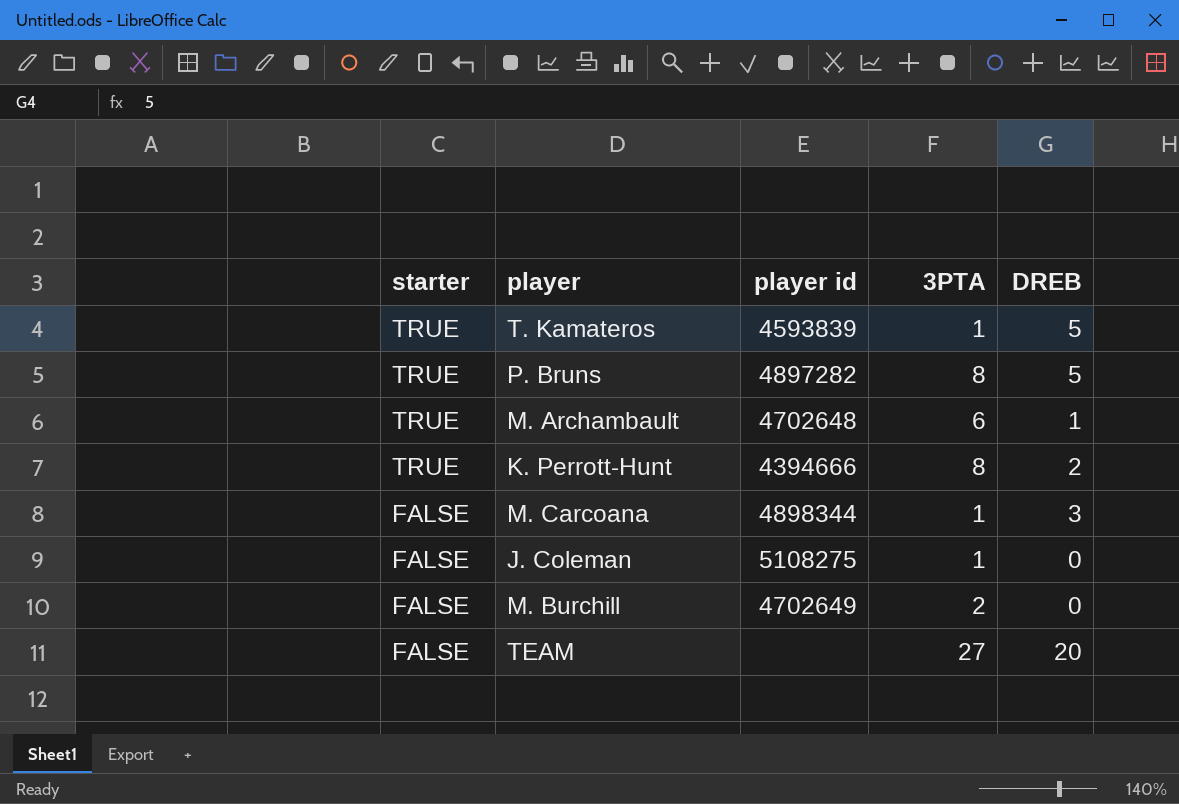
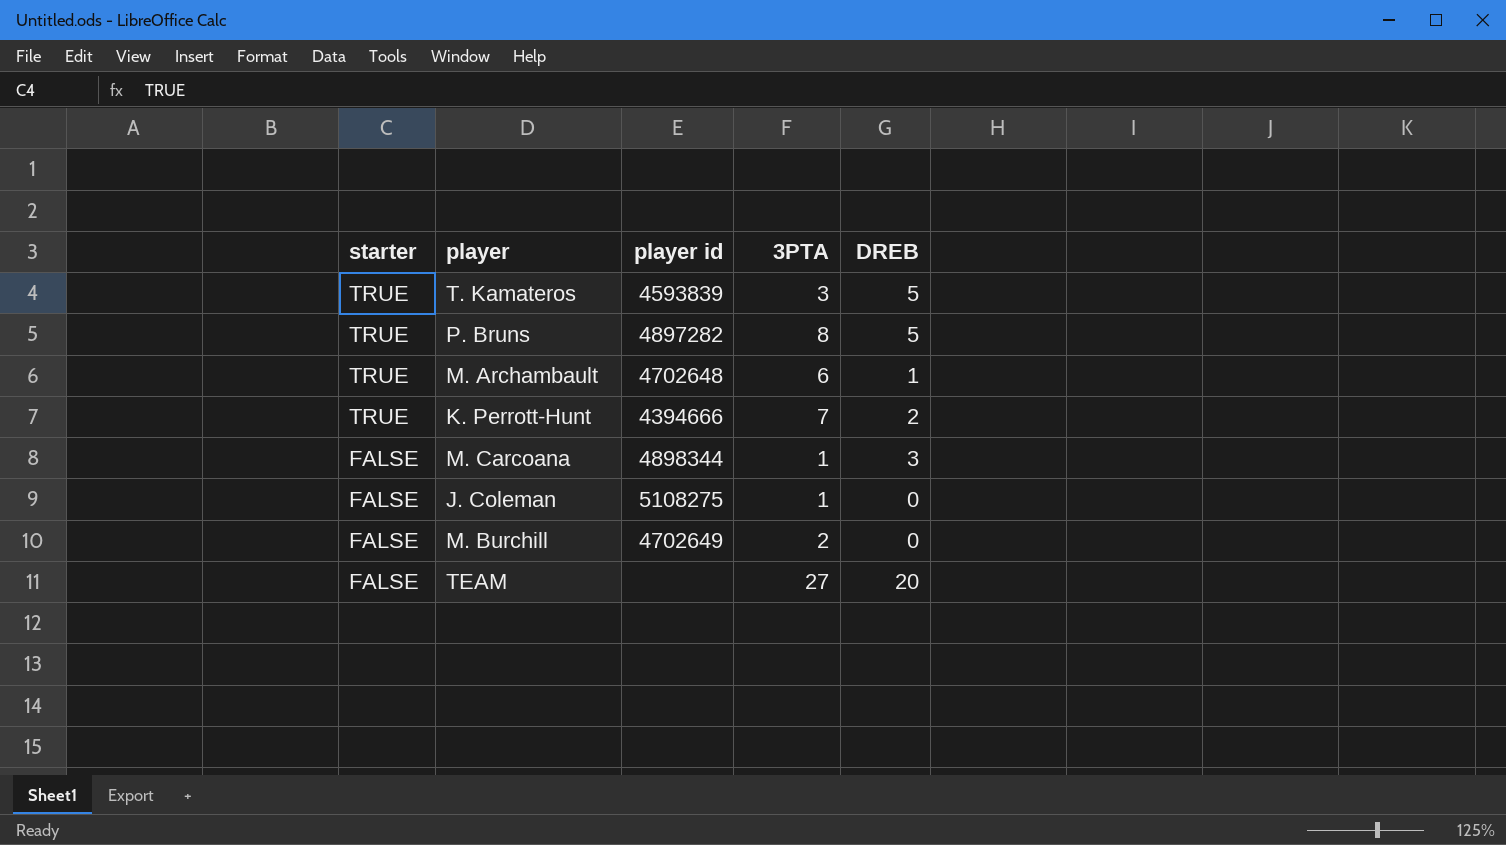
T. Kamateros | 3PTA: 1 -> 3
K. Perrott-Hunt | 3PTA: 8 -> 7

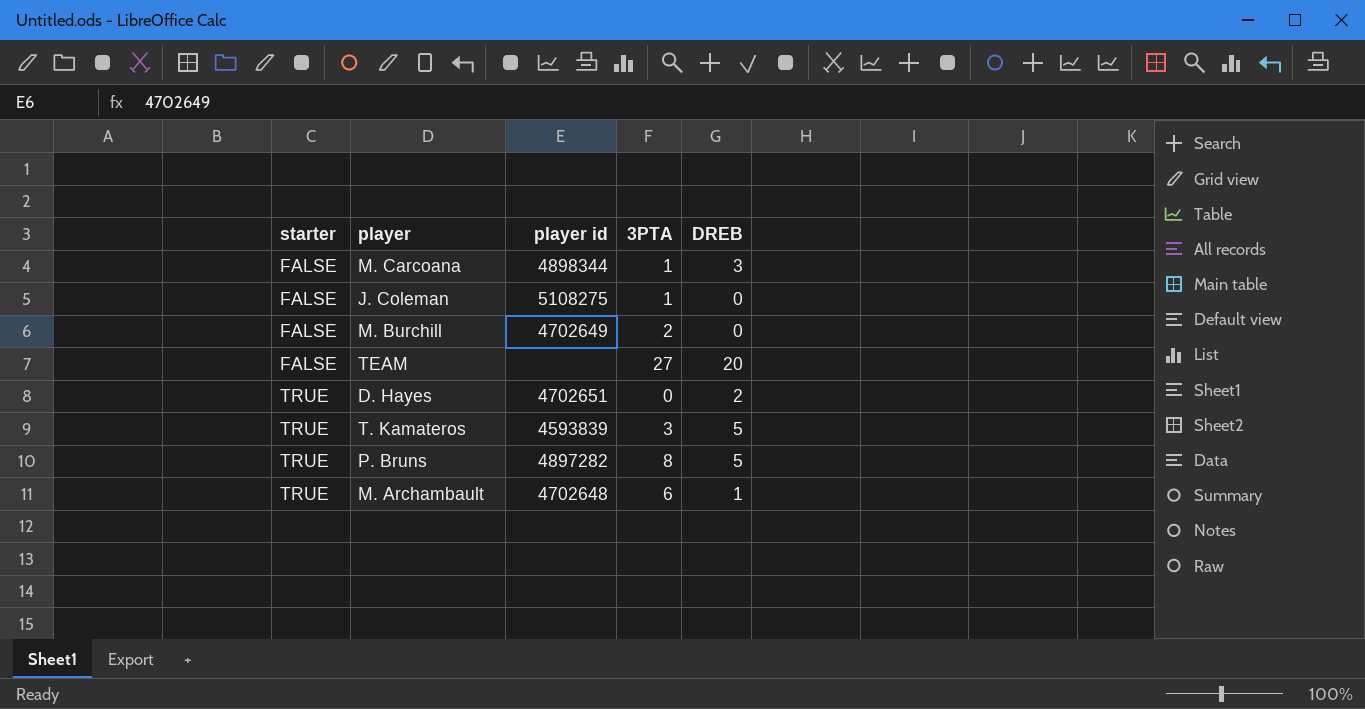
row order: starter descending -> starter ascending
row K. Perrott-Hunt: TRUE | 4394666 | 7 | 2 -> none
row D. Hayes: none -> TRUE | 4702651 | 0 | 2

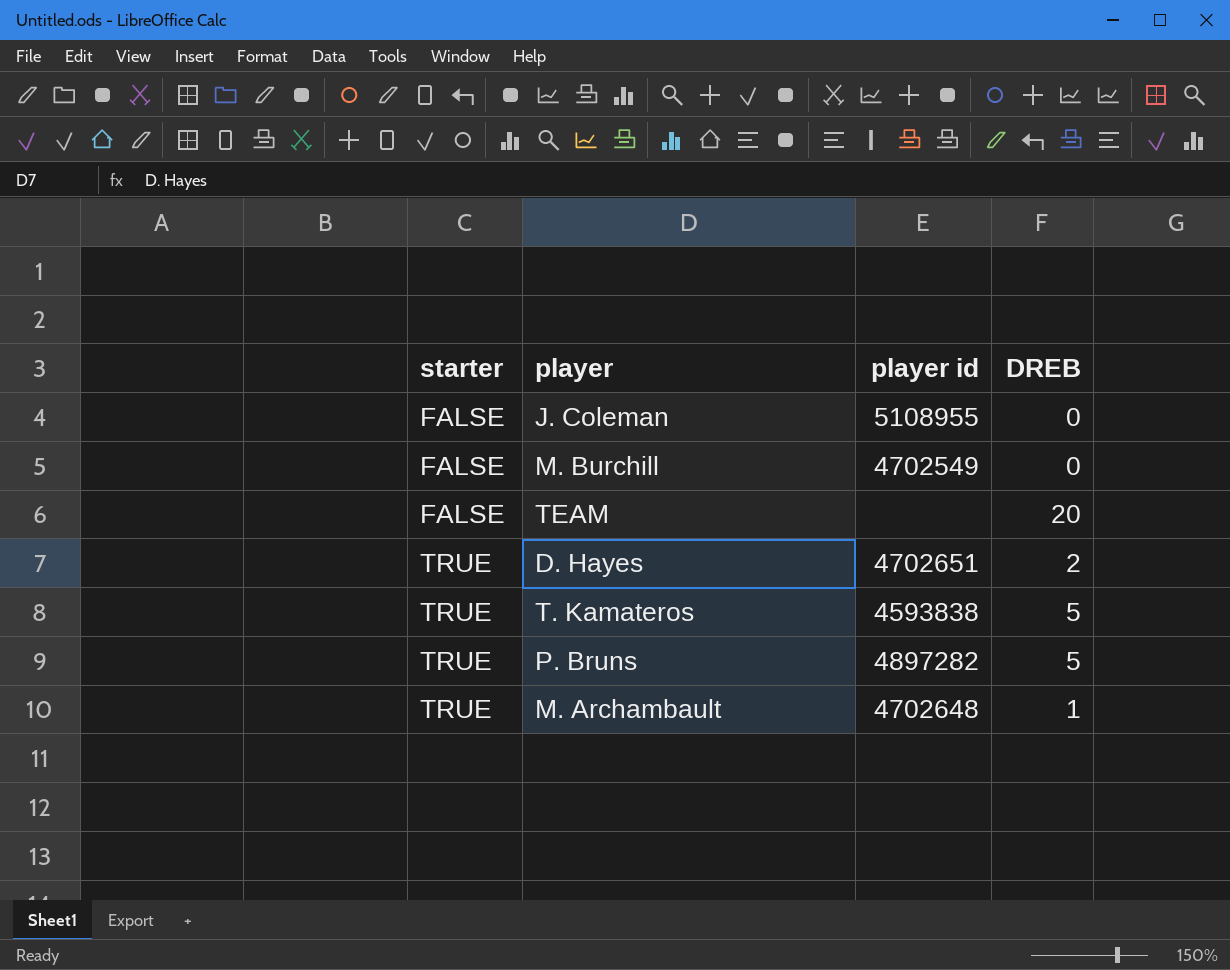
column 3PTA | position: 4 -> none
row M. Carcoana: FALSE | 4898344 | 1 | 3 -> none
J. Coleman | player id: 5108275 -> 5108955
M. Burchill | player id: 4702649 -> 4702549
T. Kamateros | player id: 4593839 -> 4593838

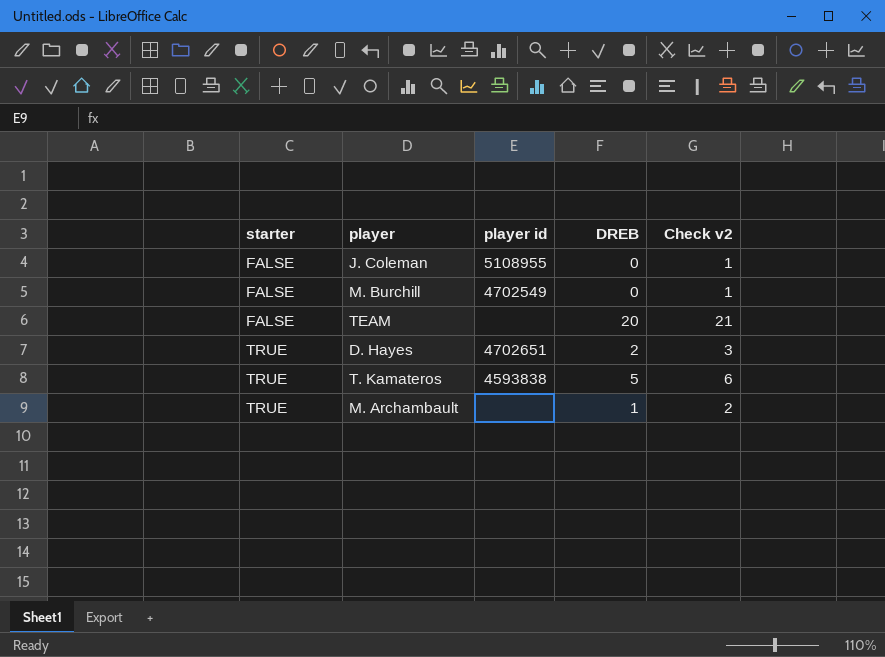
column Check v2 | formula: none -> [DREB] + 1
row P. Bruns: TRUE | 4897282 | 5 -> none
M. Archambault | player id: 4702648 -> none

